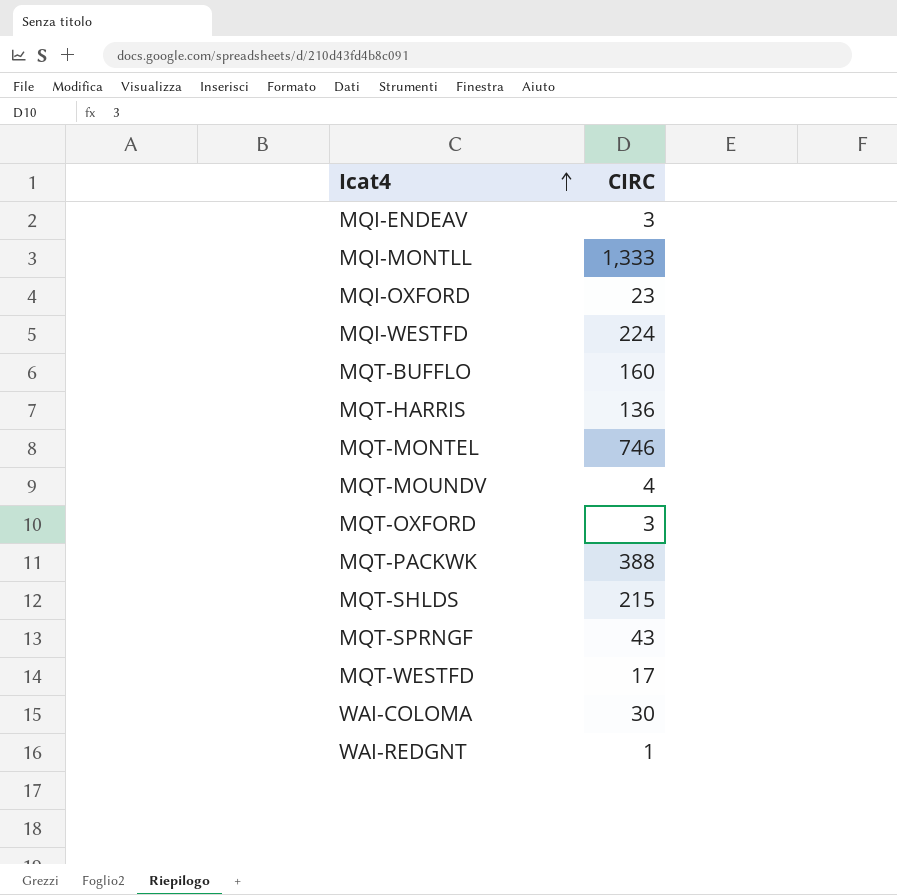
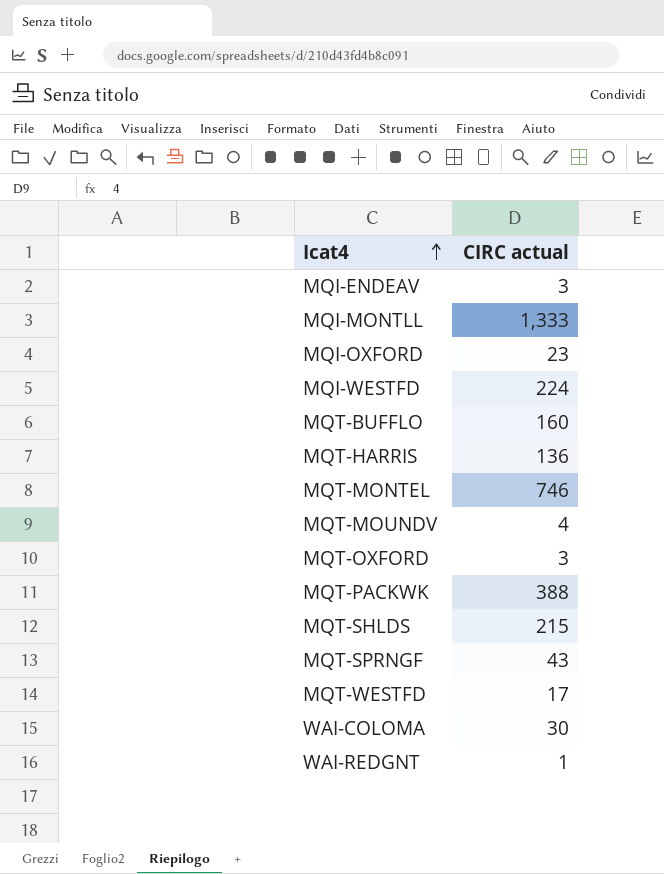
column name: CIRC -> CIRC actual

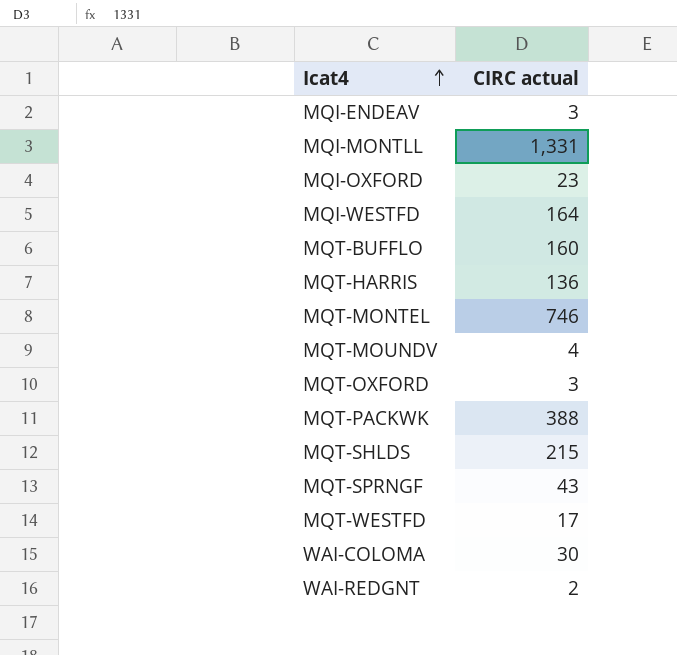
MQI-MONTLL | CIRC actual: 1,333 -> 1,331
MQI-WESTFD | CIRC actual: 224 -> 164
WAI-REDGNT | CIRC actual: 1 -> 2

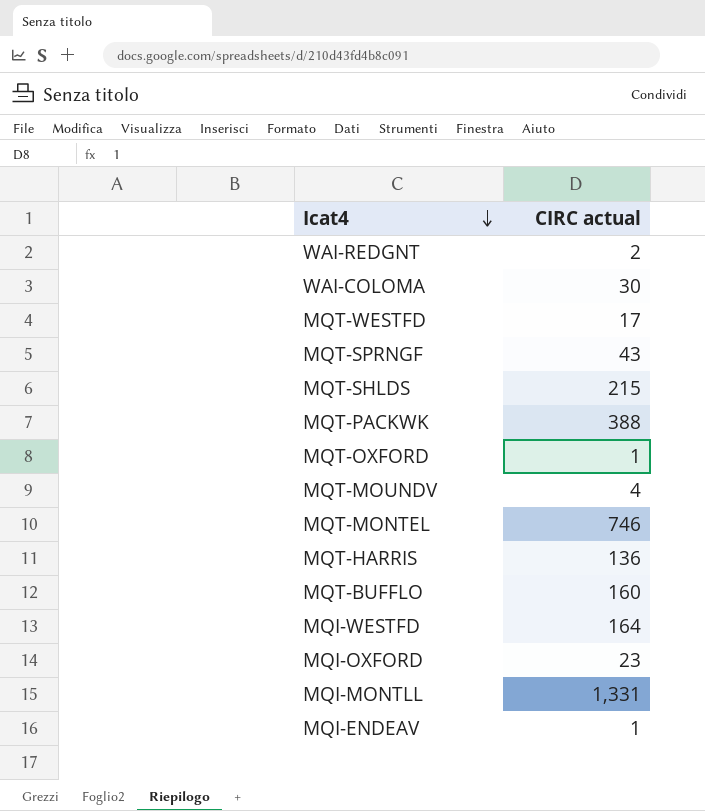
row order: Icat4 ascending -> Icat4 descending
MQT-OXFORD | CIRC actual: 3 -> 1
MQI-ENDEAV | CIRC actual: 3 -> 1

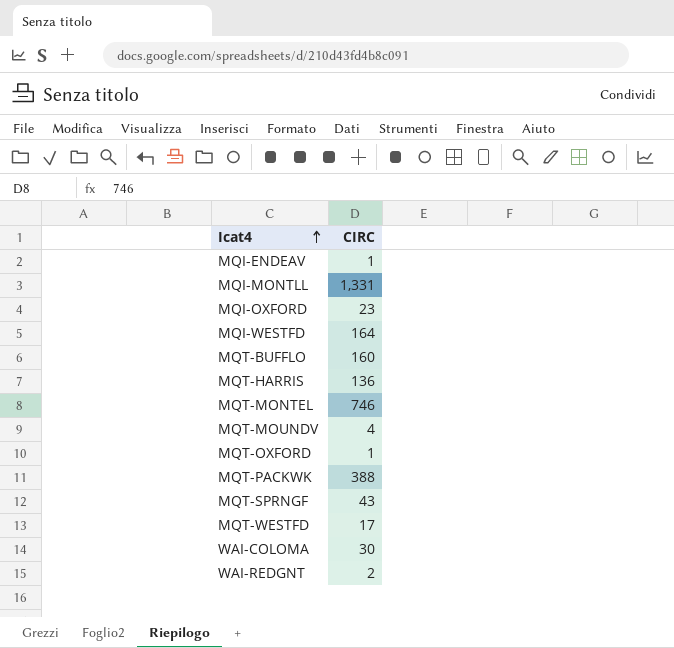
row order: Icat4 descending -> Icat4 ascending
column name: CIRC actual -> CIRC
row MQT-SHLDS: 215 -> none

